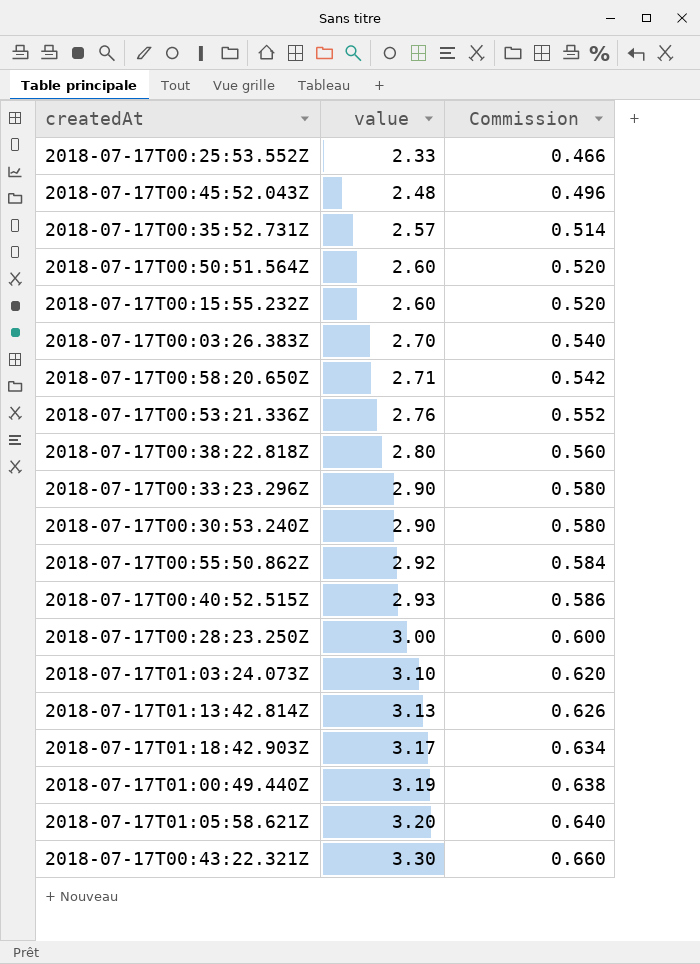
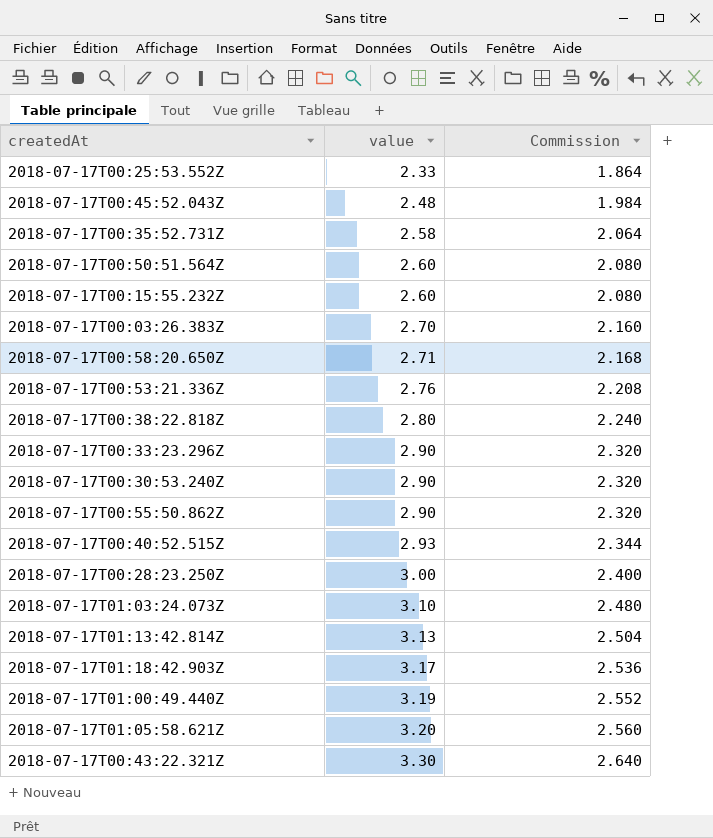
column Commission | formula: [value] * 0.2 -> [value] * 0.8
2018-07-17T00:35:52.731Z | value: 2.57 -> 2.58
2018-07-17T00:55:50.862Z | value: 2.92 -> 2.90

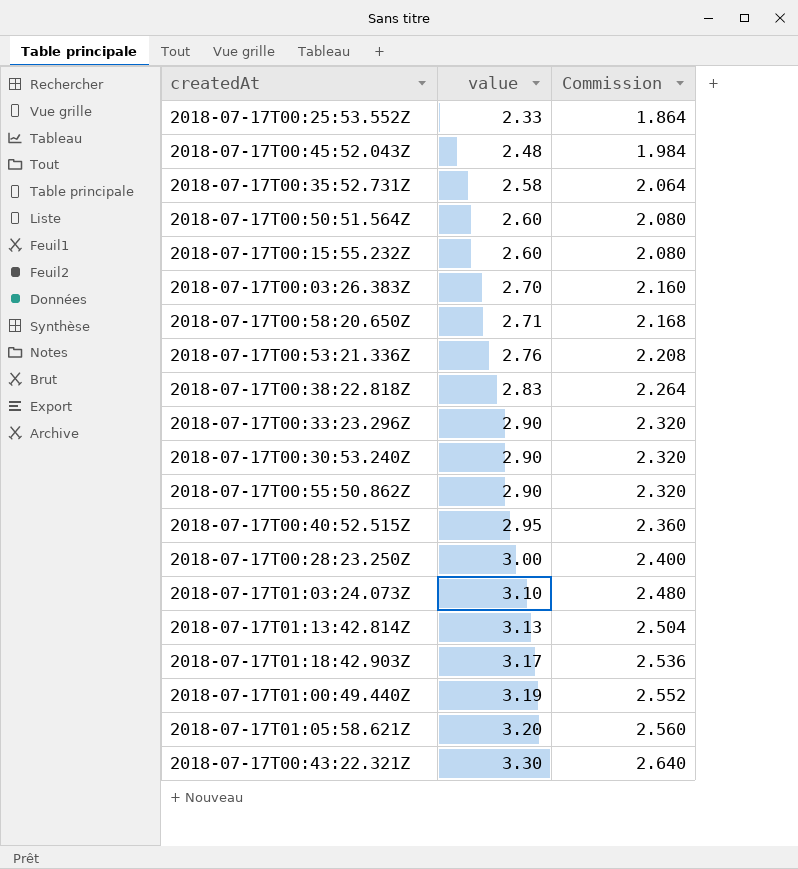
2018-07-17T00:38:22.818Z | value: 2.80 -> 2.83
2018-07-17T00:38:22.818Z | Commission: 2.240 -> 2.264
2018-07-17T00:40:52.515Z | value: 2.93 -> 2.95
2018-07-17T00:40:52.515Z | Commission: 2.344 -> 2.360

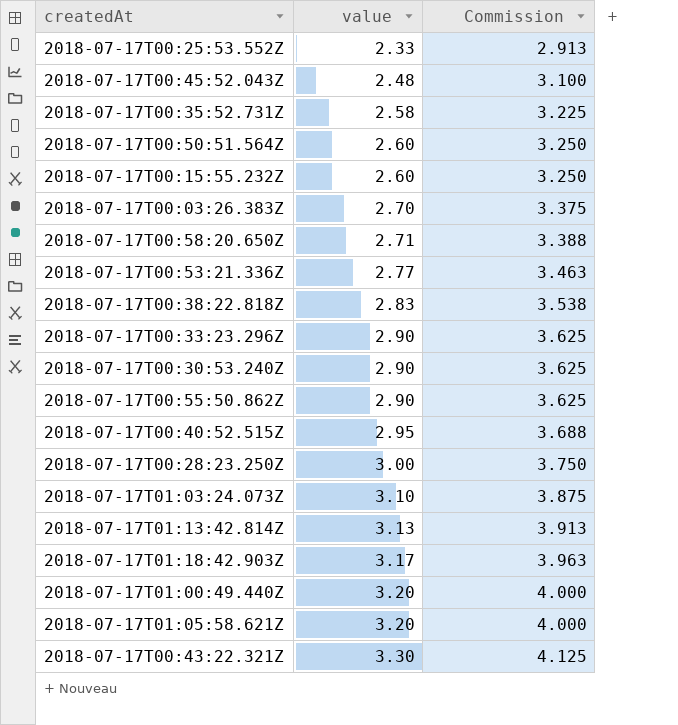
column Commission | formula: [value] * 0.8 -> [value] * 1.25
2018-07-17T00:53:21.336Z | value: 2.76 -> 2.77
2018-07-17T01:00:49.440Z | value: 3.19 -> 3.20

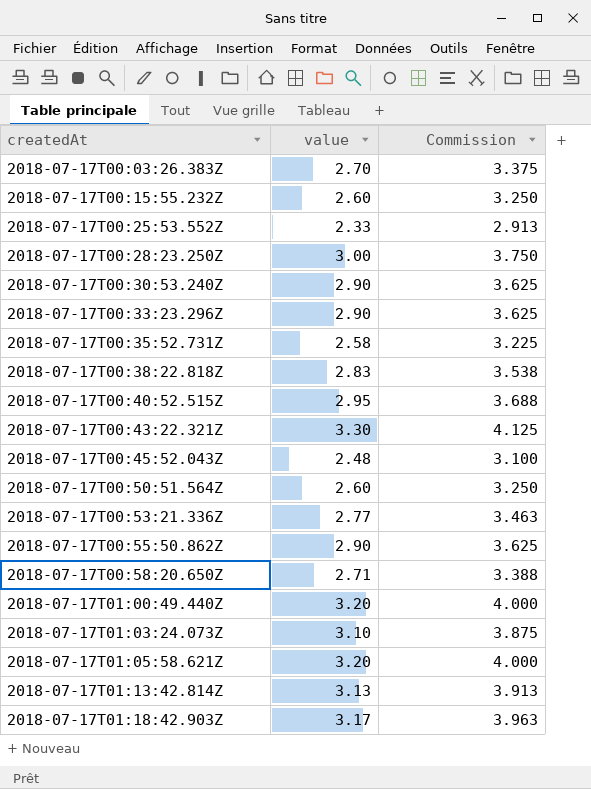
row order: value ascending -> createdAt ascending

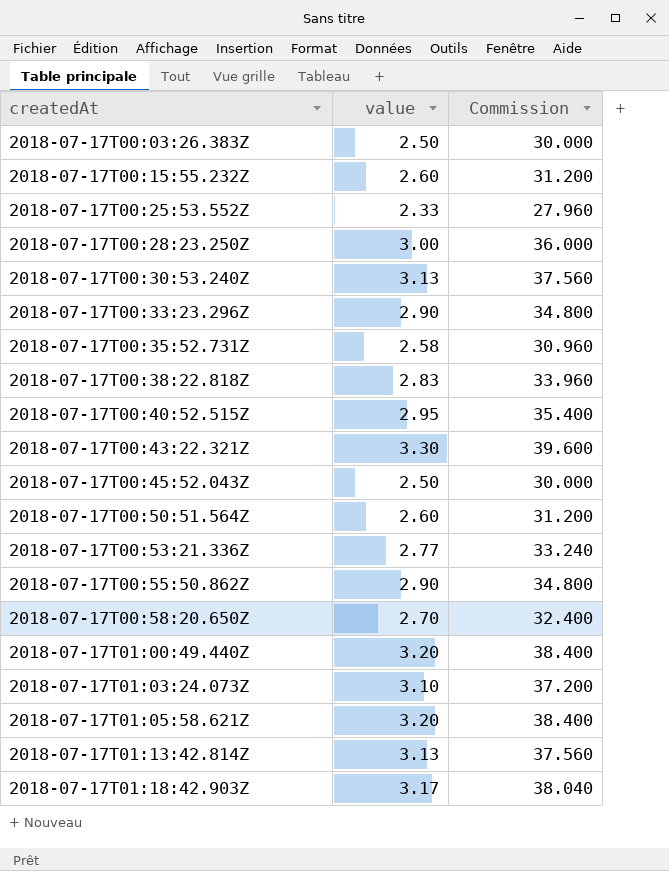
column Commission | formula: [value] * 1.25 -> [value] * 12
2018-07-17T00:03:26.383Z | value: 2.70 -> 2.50
2018-07-17T00:30:53.240Z | value: 2.90 -> 3.13
2018-07-17T00:45:52.043Z | value: 2.48 -> 2.50
2018-07-17T00:58:20.650Z | value: 2.71 -> 2.70

